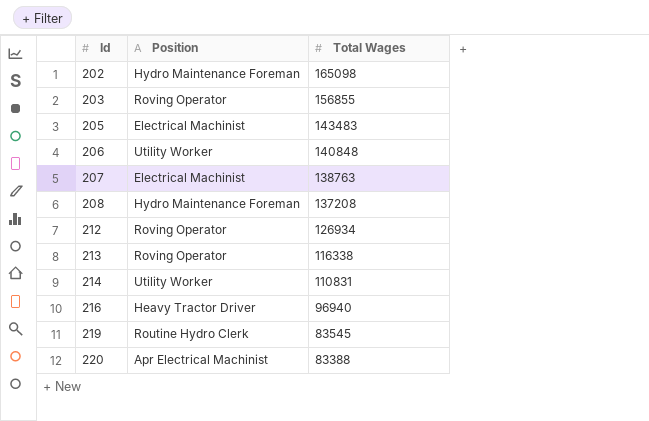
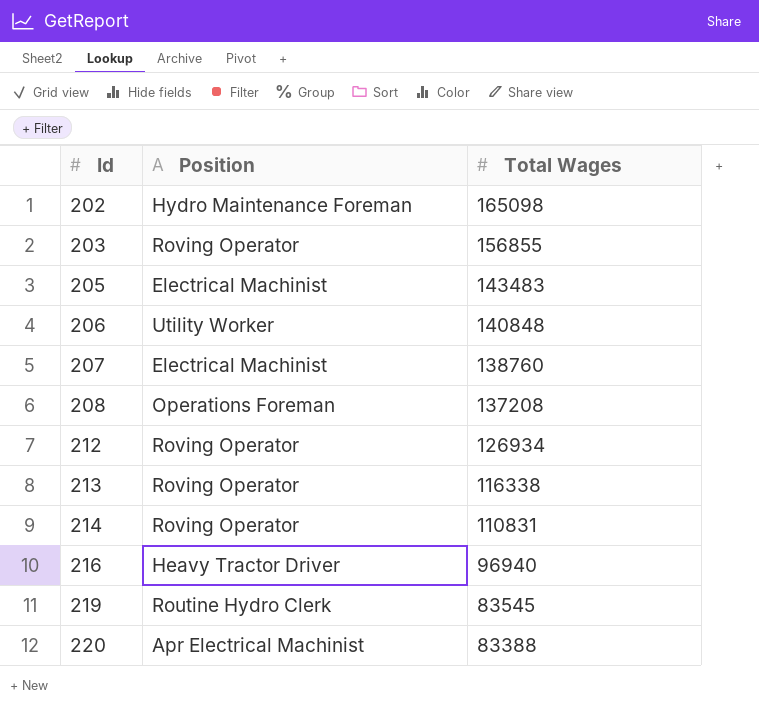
207 | Total Wages: 138763 -> 138760
208 | Position: Hydro Maintenance Foreman -> Operations Foreman
214 | Position: Utility Worker -> Roving Operator

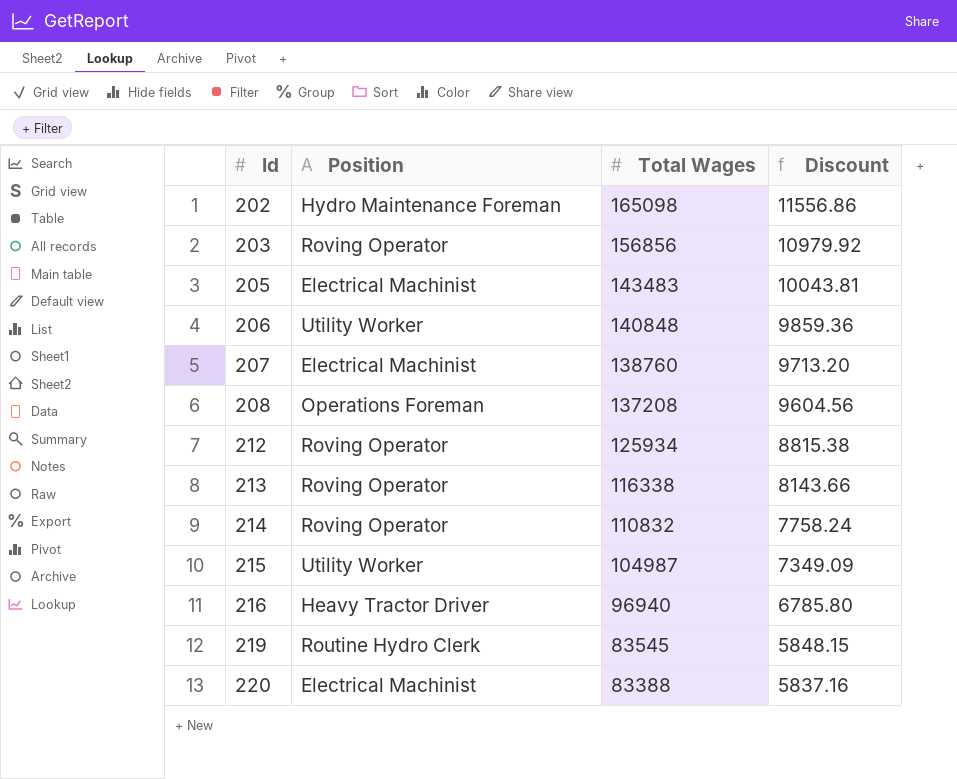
column Discount | formula: none -> [Total Wages] * 0.07
203 | Total Wages: 156855 -> 156856
212 | Total Wages: 126934 -> 125934
214 | Total Wages: 110831 -> 110832
row 215: none -> Utility Worker | 104987 | 7349.09
220 | Position: Apr Electrical Machinist -> Electrical Machinist

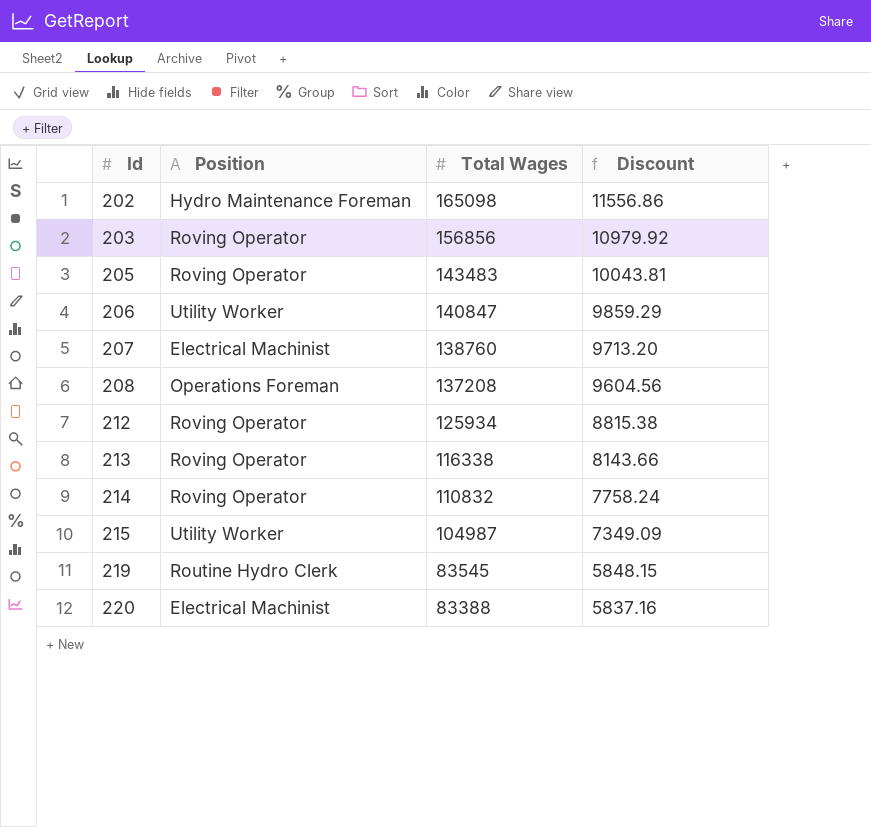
row 216: Heavy Tractor Driver | 96940 | 6785.80 -> none
205 | Position: Electrical Machinist -> Roving Operator
206 | Total Wages: 140848 -> 140847
206 | Discount: 9859.36 -> 9859.29

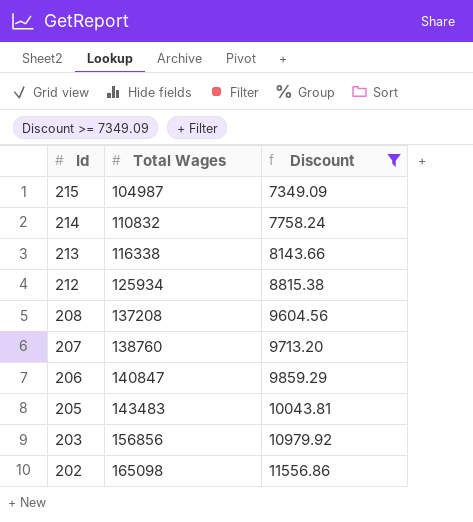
filter: none -> Discount >= 7349.09
row order: Id ascending -> Id descending
column Position | position: 2 -> none

